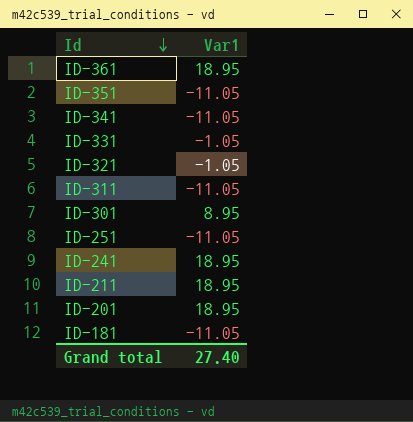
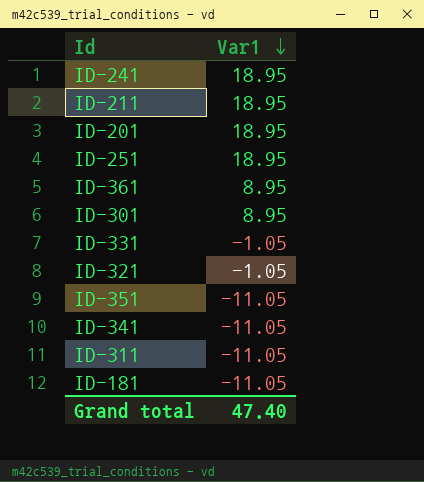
row order: Id descending -> Var1 descending
ID-251 | Var1: -11.05 -> 18.95
ID-361 | Var1: 18.95 -> 8.95
Grand total | Var1: 27.40 -> 47.40

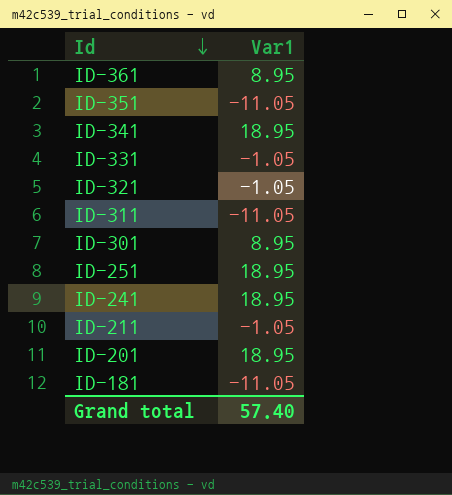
row order: Var1 descending -> Id descending
ID-341 | Var1: -11.05 -> 18.95
ID-211 | Var1: 18.95 -> -1.05
Grand total | Var1: 47.40 -> 57.40

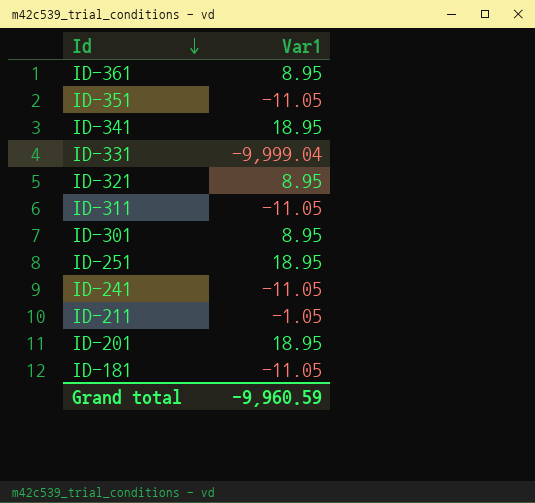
ID-331 | Var1: -1.05 -> -9,999.04
ID-321 | Var1: -1.05 -> 8.95
ID-241 | Var1: 18.95 -> -11.05
Grand total | Var1: 57.40 -> -9,960.59

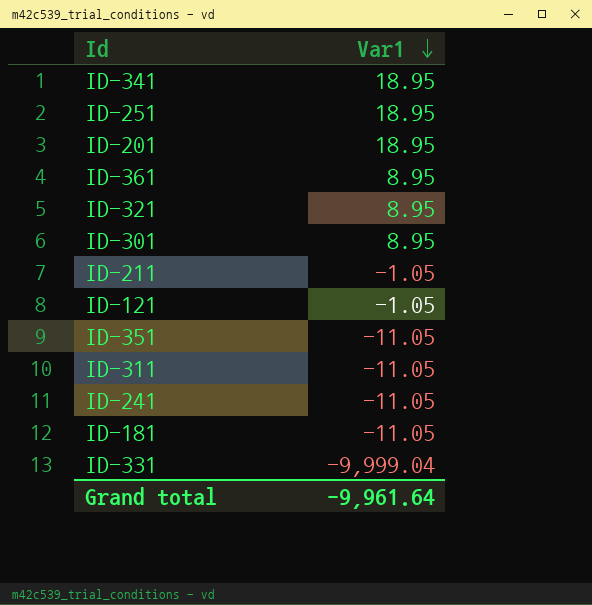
row order: Id descending -> Var1 descending
row ID-121: none -> -1.05
Grand total | Var1: -9,960.59 -> -9,961.64

